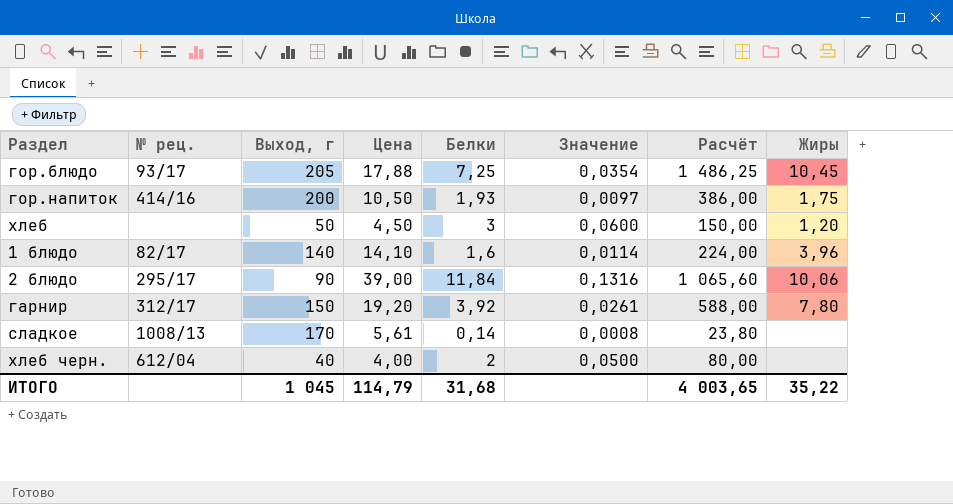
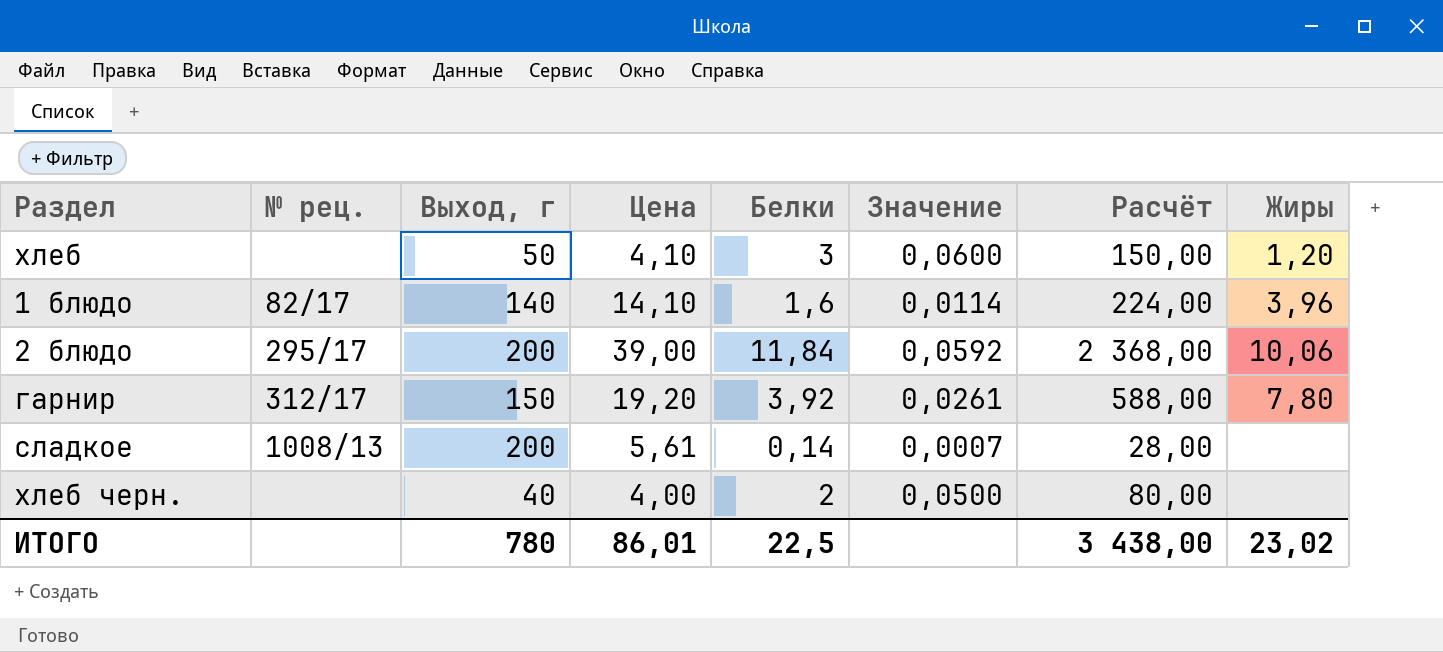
row гор.блюдо: 93/17 | 205 | 17,88 | 7,25 | 0,0354 | 1 486,25 | 10,45 -> none
row гор.напиток: 414/16 | 200 | 10,50 | 1,93 | 0,0097 | 386,00 | 1,75 -> none
хлеб | Цена: 4,50 -> 4,10
2 блюдо | Выход, г: 90 -> 200
2 блюдо | Значение: 0,1316 -> 0,0592
2 блюдо | Расчёт: 1 065,60 -> 2 368,00
сладкое | Выход, г: 170 -> 200
сладкое | Значение: 0,0008 -> 0,0007
сладкое | Расчёт: 23,80 -> 28,00
хлеб черн. | № рец.: 612/04 -> none
ИТОГО | Выход, г: 1 045 -> 780
ИТОГО | Цена: 114,79 -> 86,01
ИТОГО | Белки: 31,68 -> 22,5
ИТОГО | Расчёт: 4 003,65 -> 3 438,00
ИТОГО | Жиры: 35,22 -> 23,02

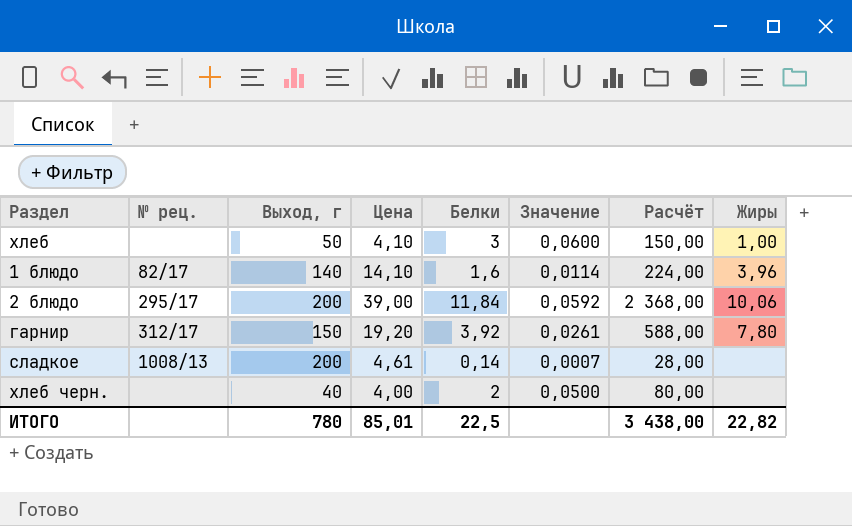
хлеб | Жиры: 1,20 -> 1,00
сладкое | Цена: 5,61 -> 4,61
ИТОГО | Цена: 86,01 -> 85,01
ИТОГО | Жиры: 23,02 -> 22,82

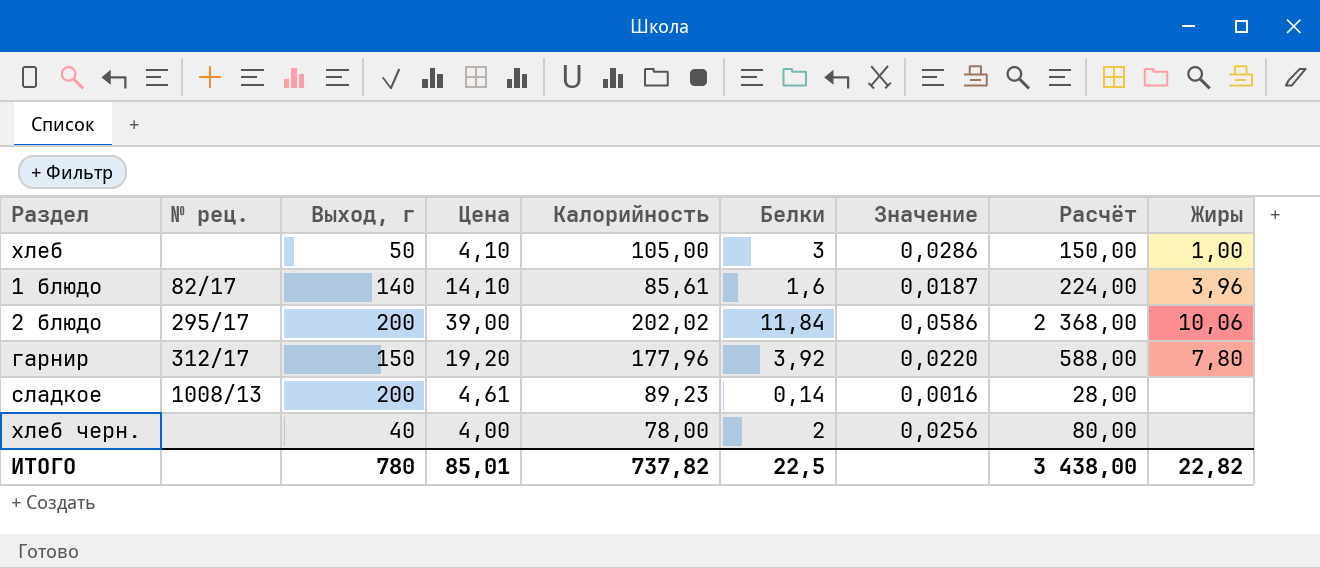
column Калорийность | position: none -> 5
column Значение | formula: [Белки] / [Выход, г] -> [Белки] / [Калорийность]

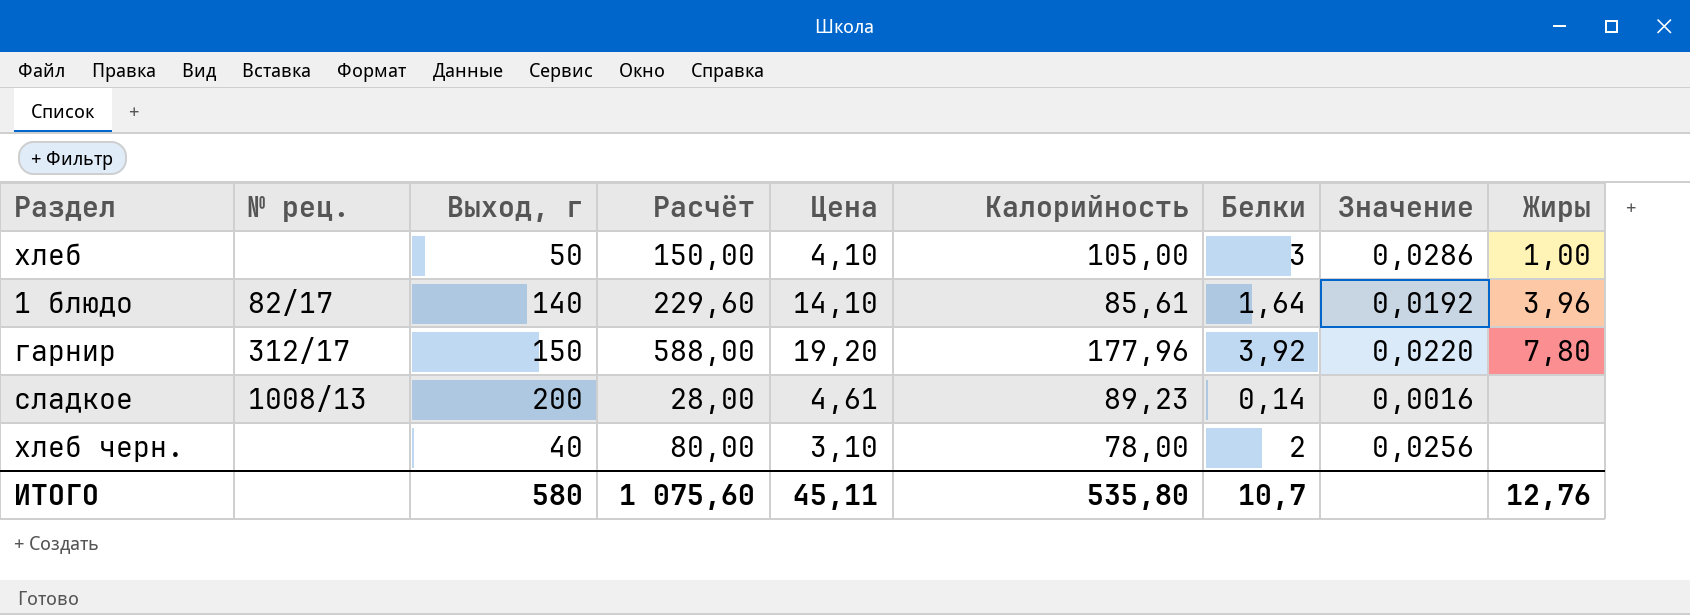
column Расчёт | position: 8 -> 4
row 2 блюдо: 295/17 | 200 | 39,00 | 202,02 | 11,84 | 0,0586 | 2 368,00 | 10,06 -> none
1 блюдо | Расчёт: 224,00 -> 229,60
1 блюдо | Белки: 1,6 -> 1,64
1 блюдо | Значение: 0,0187 -> 0,0192
хлеб черн. | Цена: 4,00 -> 3,10
ИТОГО | Выход, г: 780 -> 580
ИТОГО | Расчёт: 3 438,00 -> 1 075,60
ИТОГО | Цена: 85,01 -> 45,11
ИТОГО | Калорийность: 737,82 -> 535,80
ИТОГО | Белки: 22,5 -> 10,7
ИТОГО | Жиры: 22,82 -> 12,76

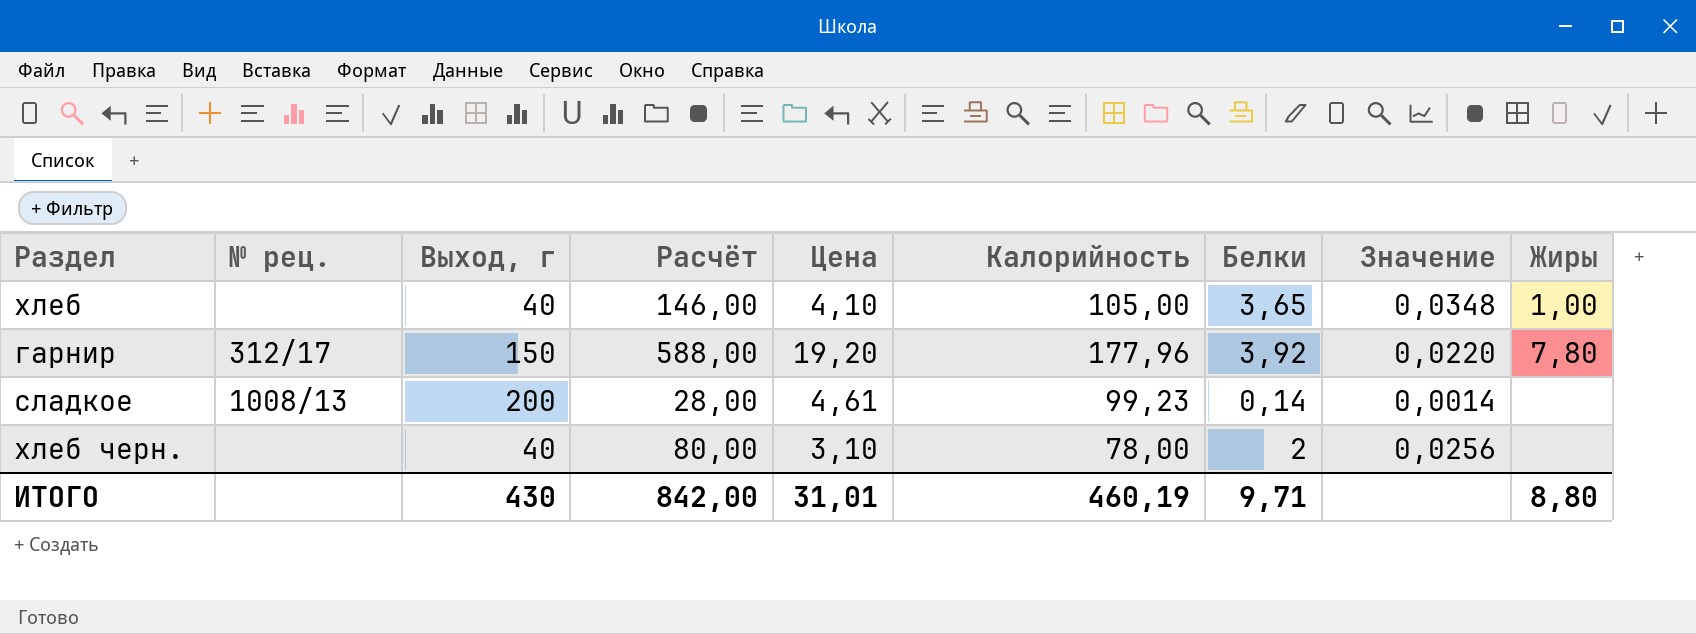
row 1 блюдо: 82/17 | 140 | 229,60 | 14,10 | 85,61 | 1,64 | 0,0192 | 3,96 -> none
хлеб | Выход, г: 50 -> 40
хлеб | Расчёт: 150,00 -> 146,00
хлеб | Белки: 3 -> 3,65
хлеб | Значение: 0,0286 -> 0,0348
сладкое | Калорийность: 89,23 -> 99,23
сладкое | Значение: 0,0016 -> 0,0014
ИТОГО | Выход, г: 580 -> 430
ИТОГО | Расчёт: 1 075,60 -> 842,00
ИТОГО | Цена: 45,11 -> 31,01
ИТОГО | Калорийность: 535,80 -> 460,19
ИТОГО | Белки: 10,7 -> 9,71
ИТОГО | Жиры: 12,76 -> 8,80

